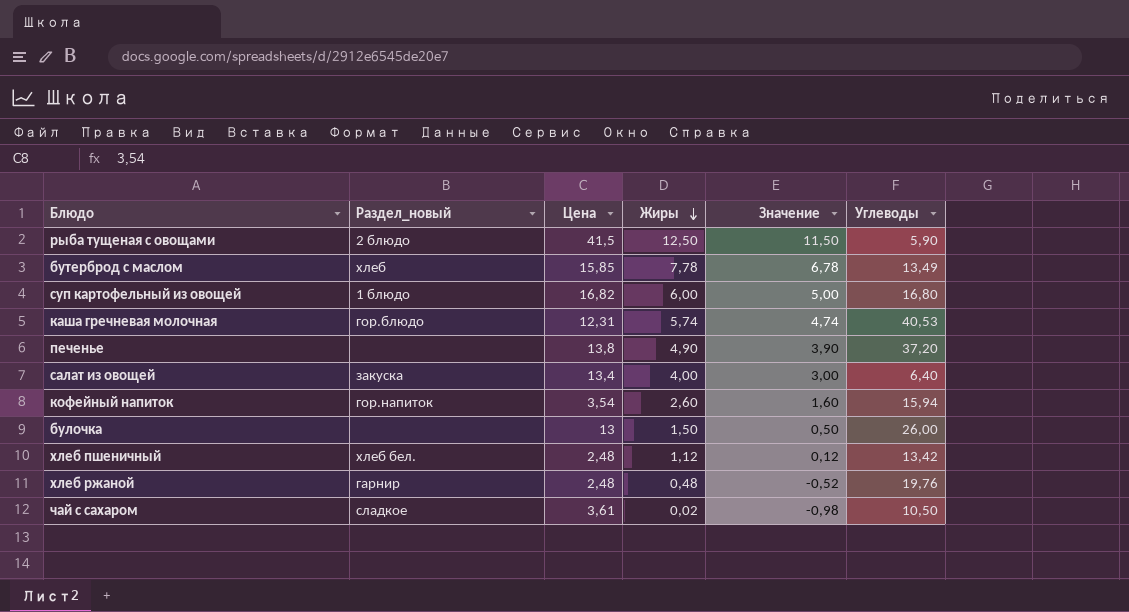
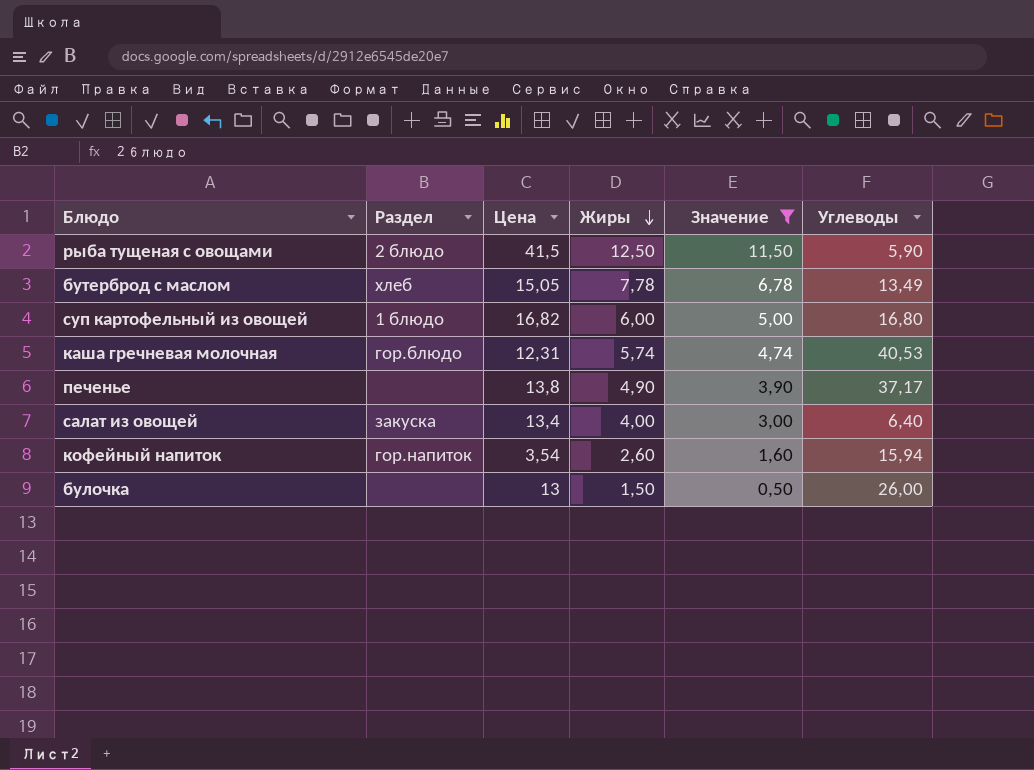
filter: none -> Значение >= 0,50
column name: Раздел_новый -> Раздел
бутерброд с маслом | Цена: 15,85 -> 15,05
печенье | Углеводы: 37,20 -> 37,17

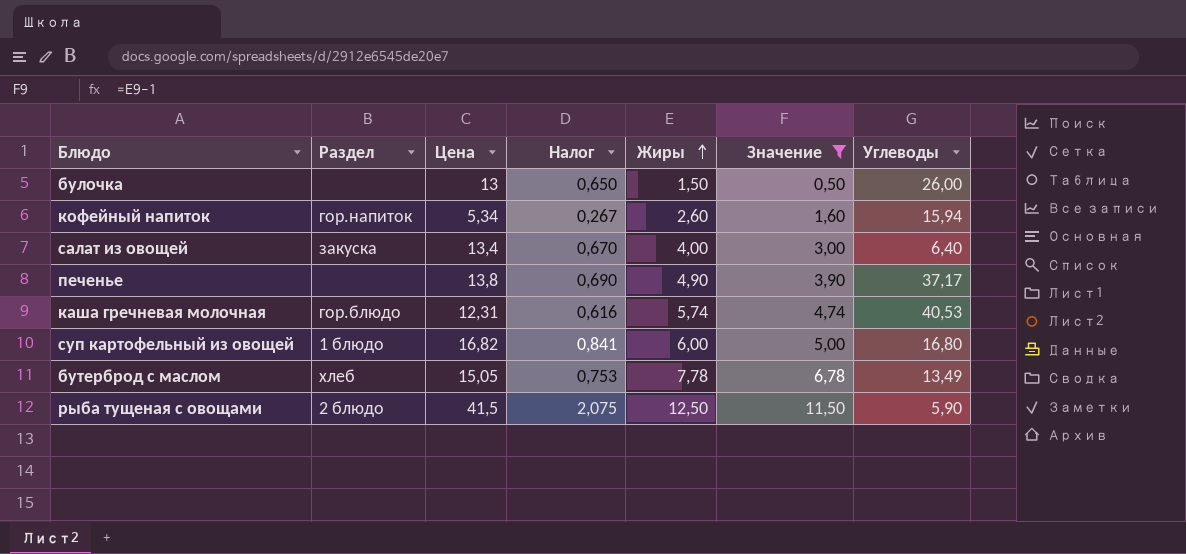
row order: Жиры descending -> Жиры ascending
column Налог | formula: none -> [Цена] * 0,05
кофейный напиток | Цена: 3,54 -> 5,34

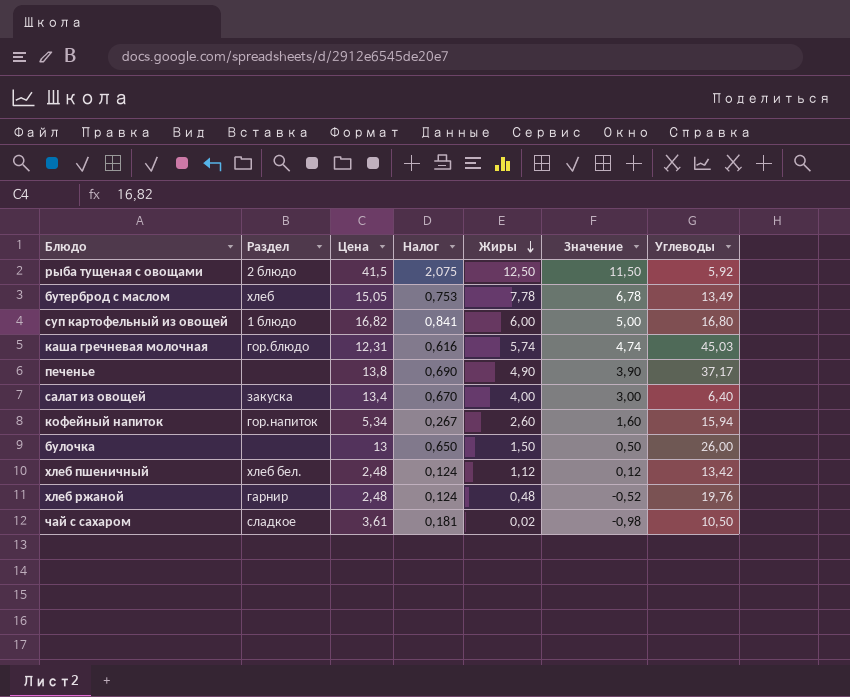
filter: Значение >= 0,50 -> none
row order: Жиры ascending -> Жиры descending
рыба тущеная с овощами | Углеводы: 5,90 -> 5,92
каша гречневая молочная | Углеводы: 40,53 -> 45,03

